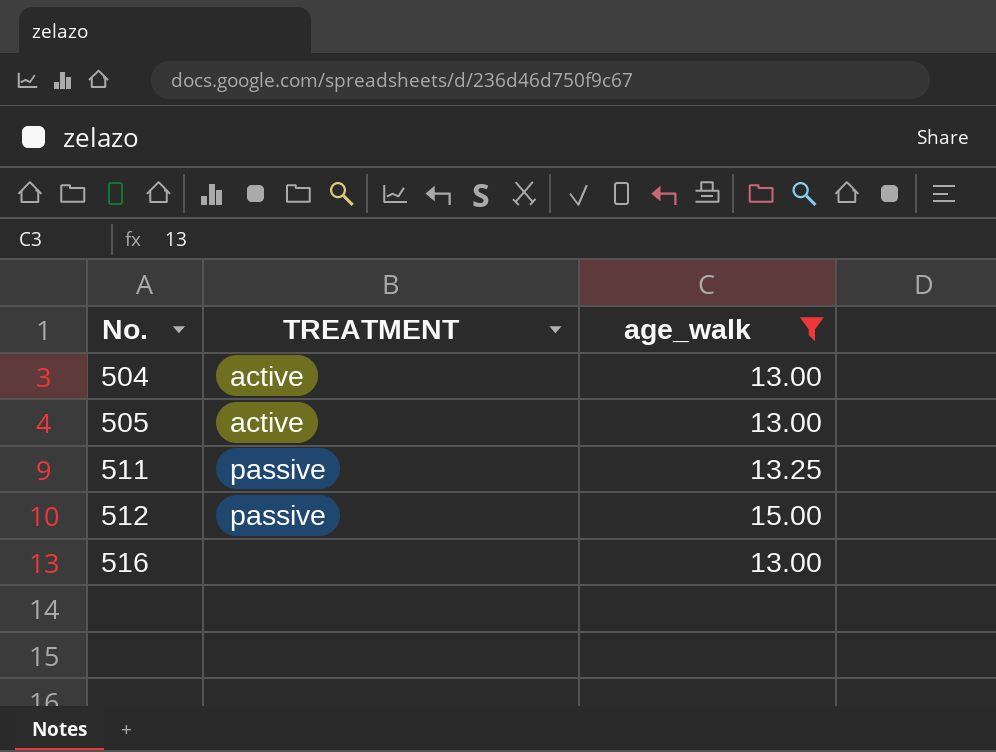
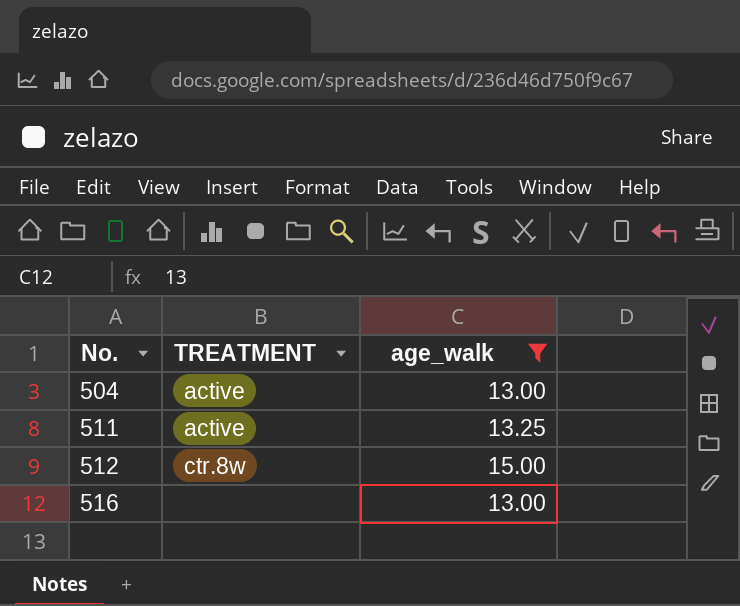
row 505: active | 13.00 -> none
511 | TREATMENT: passive -> active
512 | TREATMENT: passive -> ctr.8w

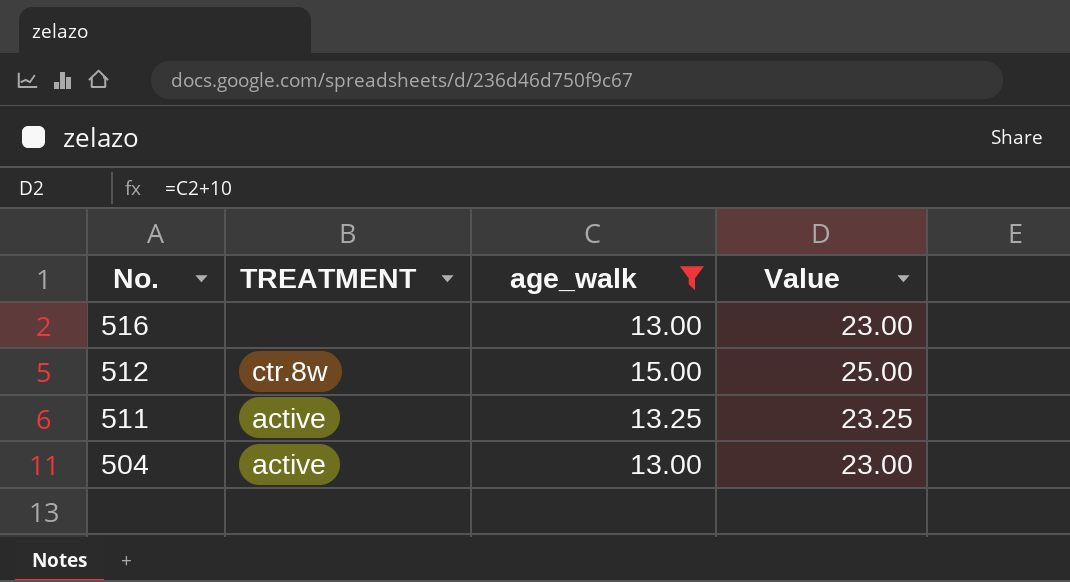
row order: No. ascending -> No. descending
column Value | formula: none -> [age_walk] + 10

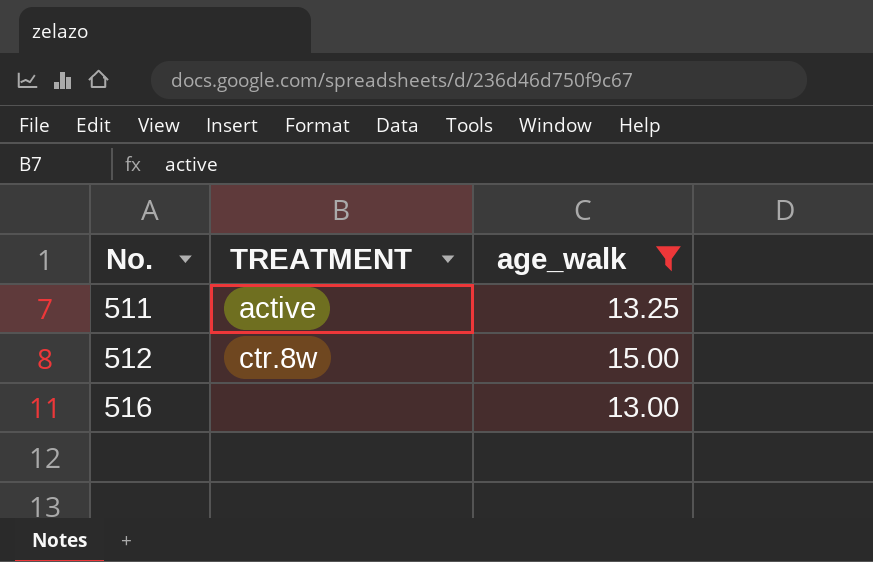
row order: No. descending -> No. ascending
column Value | formula: [age_walk] + 10 -> none
row 504: active | 13.00 | 23.00 -> none

